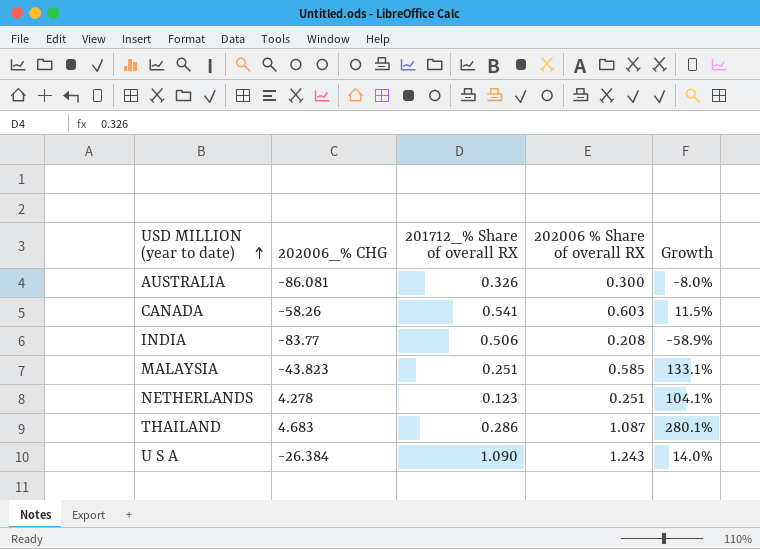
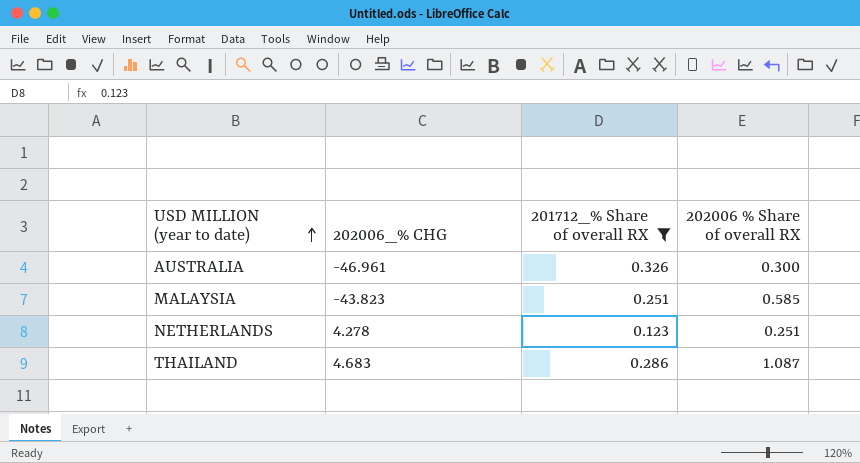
filter: none -> 201712_% Share of overall RX <= 0.326
column Growth | formula: ([202006 % Share of overall RX] - [201712_% Share of overall RX]) / [201712_% Share of overall RX] -> none
AUSTRALIA | 202006_% CHG: -86.081 -> -46.961

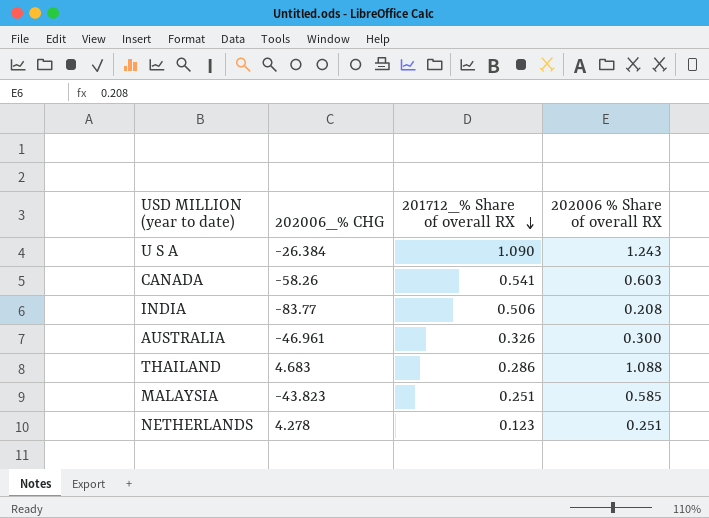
filter: 201712_% Share of overall RX <= 0.326 -> none
row order: USD MILLION (year to date) ascending -> 201712_% Share of overall RX descending
THAILAND | 202006 % Share of overall RX: 1.087 -> 1.088

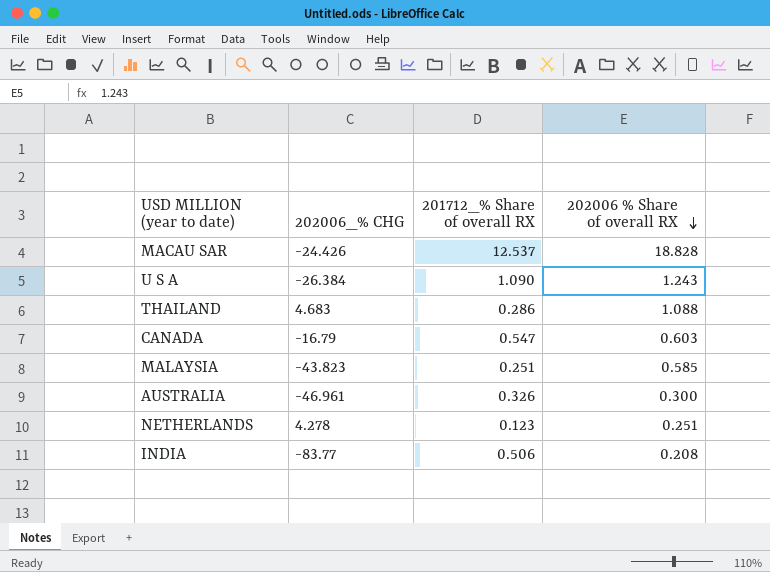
row order: 201712_% Share of overall RX descending -> 202006 % Share of overall RX descending
row MACAU SAR: none -> -24.426 | 12.537 | 18.828
CANADA | 202006_% CHG: -58.26 -> -16.79
CANADA | 201712_% Share of overall RX: 0.541 -> 0.547

